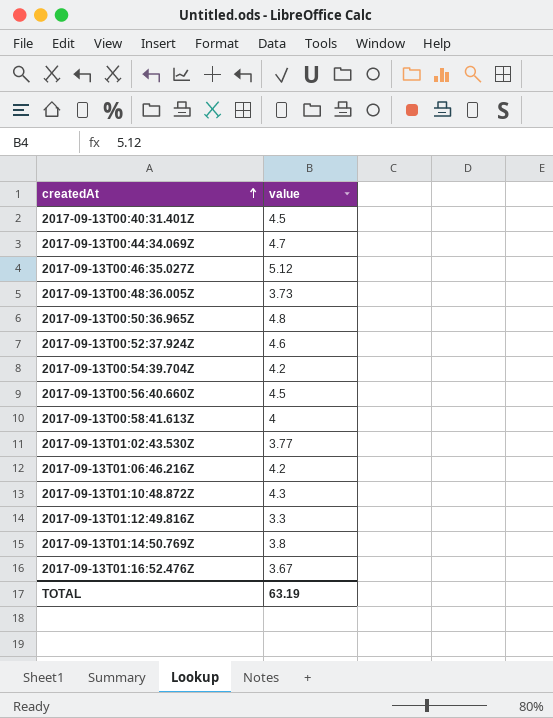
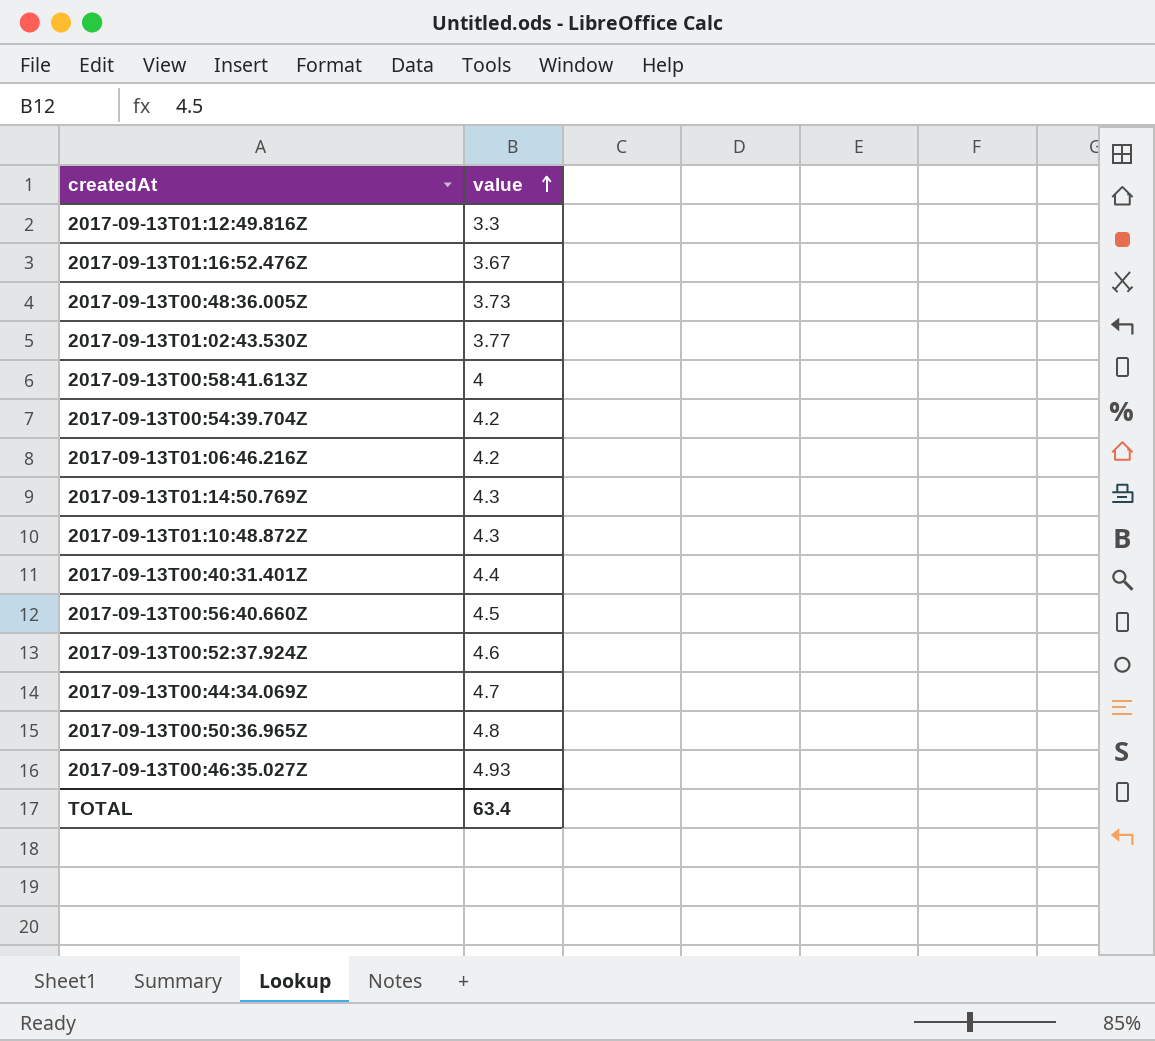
row order: createdAt ascending -> value ascending
2017-09-13T01:14:50.769Z | value: 3.8 -> 4.3
2017-09-13T00:40:31.401Z | value: 4.5 -> 4.4
2017-09-13T00:46:35.027Z | value: 5.12 -> 4.93
TOTAL | value: 63.19 -> 63.4

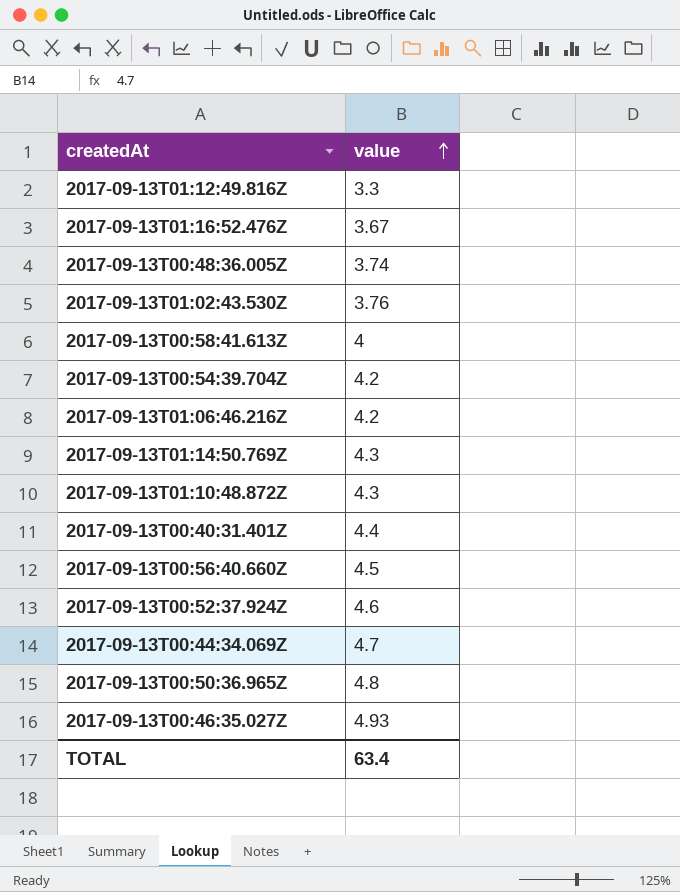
2017-09-13T00:48:36.005Z | value: 3.73 -> 3.74
2017-09-13T01:02:43.530Z | value: 3.77 -> 3.76

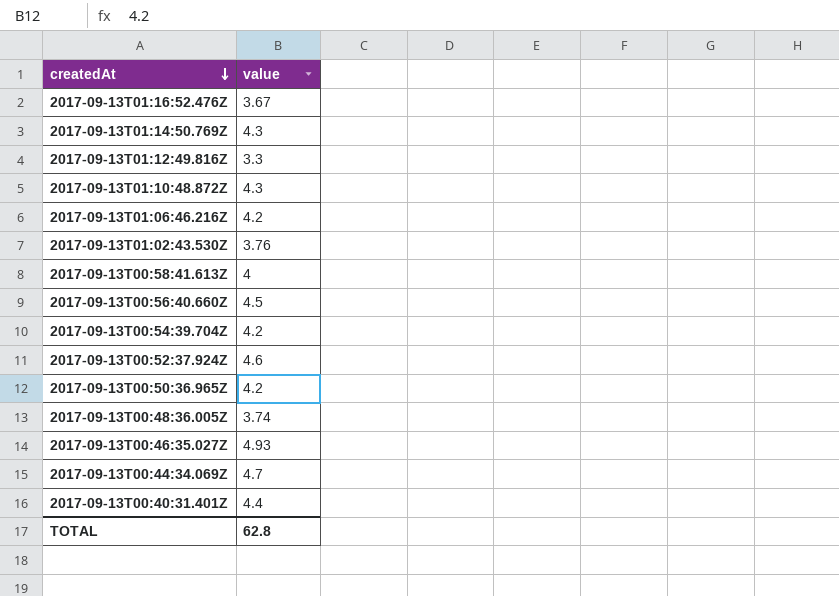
row order: value ascending -> createdAt descending
2017-09-13T00:50:36.965Z | value: 4.8 -> 4.2
TOTAL | value: 63.4 -> 62.8

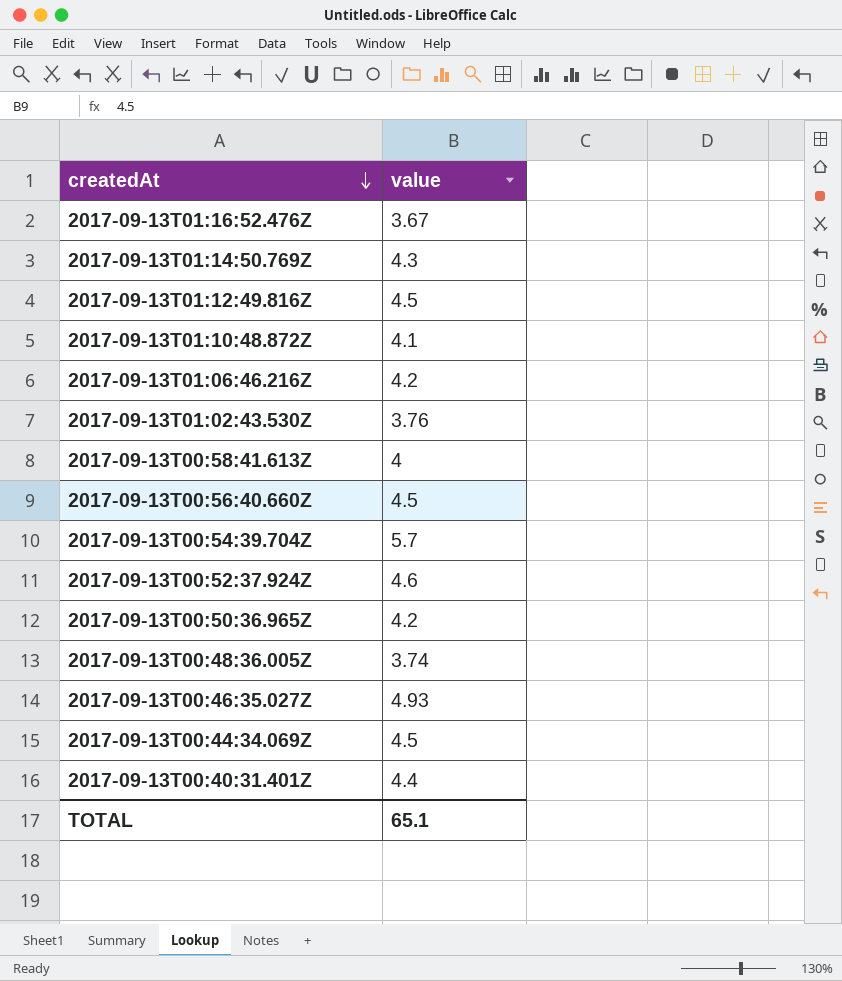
2017-09-13T01:12:49.816Z | value: 3.3 -> 4.5
2017-09-13T01:10:48.872Z | value: 4.3 -> 4.1
2017-09-13T00:54:39.704Z | value: 4.2 -> 5.7
2017-09-13T00:44:34.069Z | value: 4.7 -> 4.5
TOTAL | value: 62.8 -> 65.1

